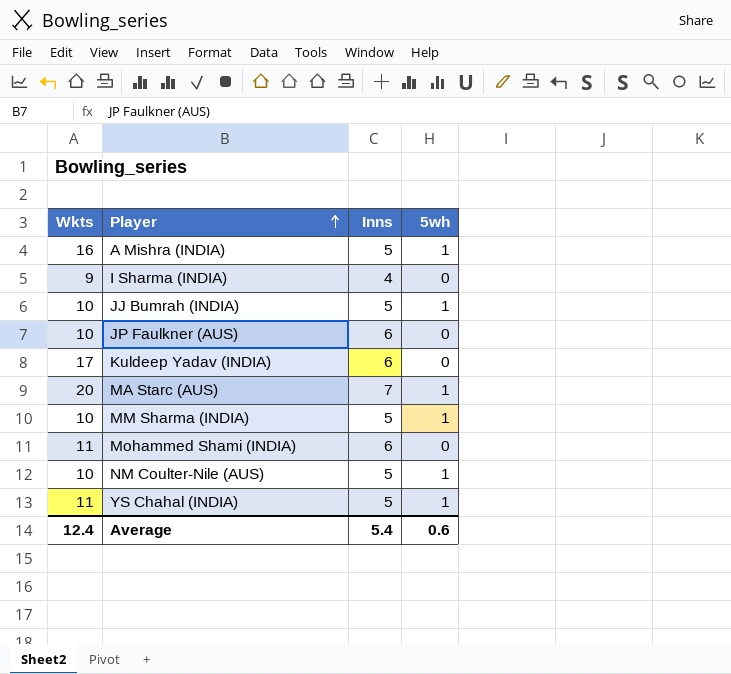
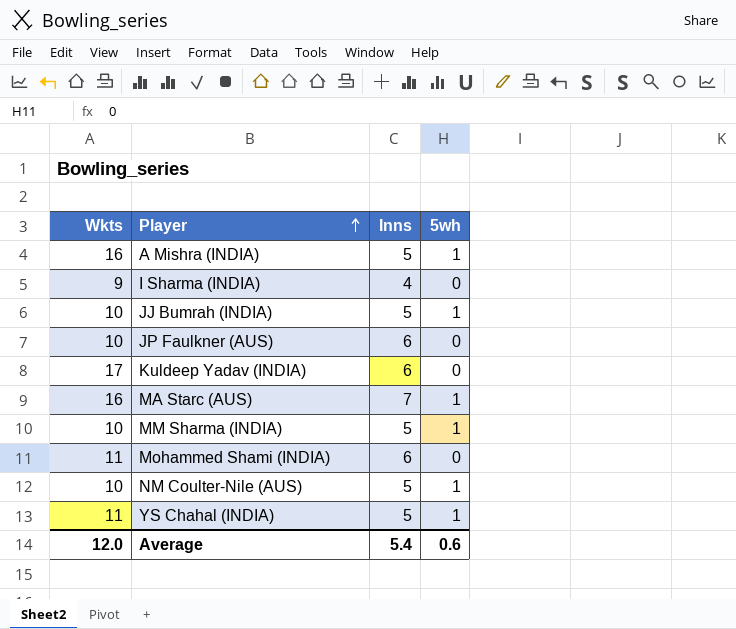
MA Starc (AUS) | Wkts: 20 -> 16
Average | Wkts: 12.4 -> 12.0

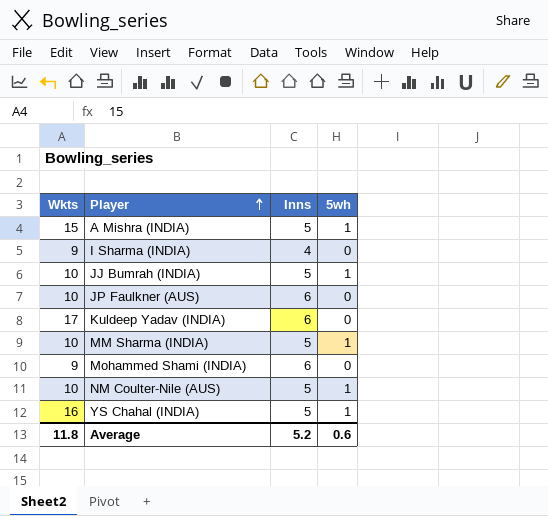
row MA Starc (AUS): 16 | 7 | 1 -> none
A Mishra (INDIA) | Wkts: 16 -> 15
Mohammed Shami (INDIA) | Wkts: 11 -> 9
YS Chahal (INDIA) | Wkts: 11 -> 16
Average | Wkts: 12.0 -> 11.8
Average | Inns: 5.4 -> 5.2

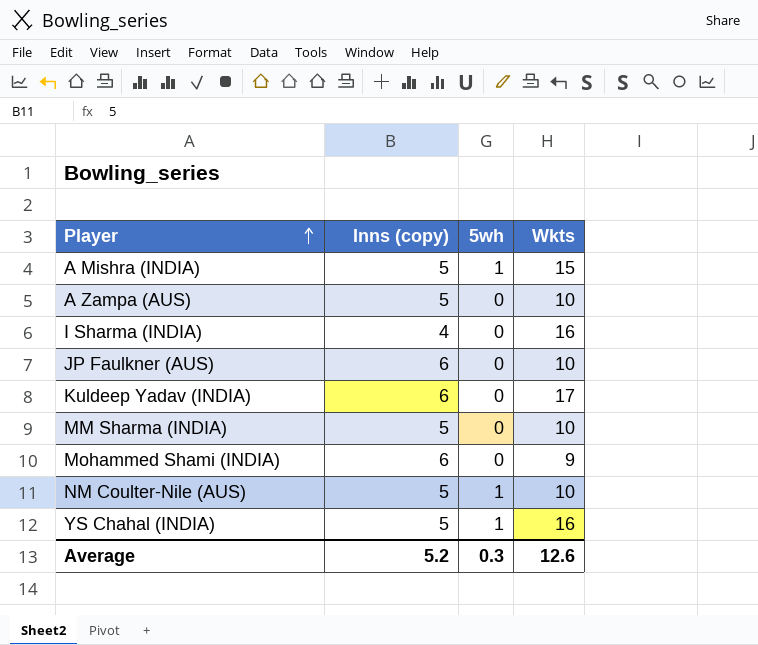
column name: Inns -> Inns (copy)
column Wkts | position: 1 -> 4
row JJ Bumrah (INDIA): 10 | 5 | 1 -> none
row A Zampa (AUS): none -> 5 | 0 | 10
I Sharma (INDIA) | Wkts: 9 -> 16
MM Sharma (INDIA) | 5wh: 1 -> 0
Average | 5wh: 0.6 -> 0.3
Average | Wkts: 11.8 -> 12.6

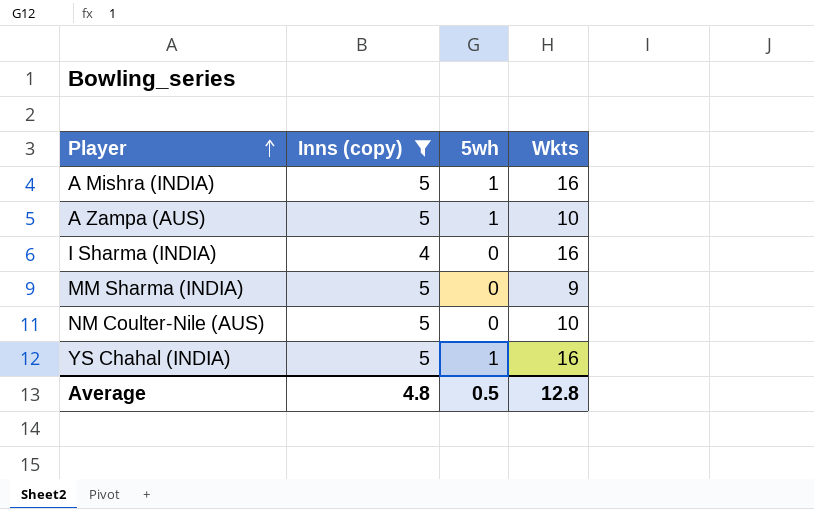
filter: none -> Inns (copy) != 6
A Mishra (INDIA) | Wkts: 15 -> 16
A Zampa (AUS) | 5wh: 0 -> 1
MM Sharma (INDIA) | Wkts: 10 -> 9
NM Coulter-Nile (AUS) | 5wh: 1 -> 0
Average | Inns (copy): 5.2 -> 4.8
Average | 5wh: 0.3 -> 0.5
Average | Wkts: 12.6 -> 12.8

